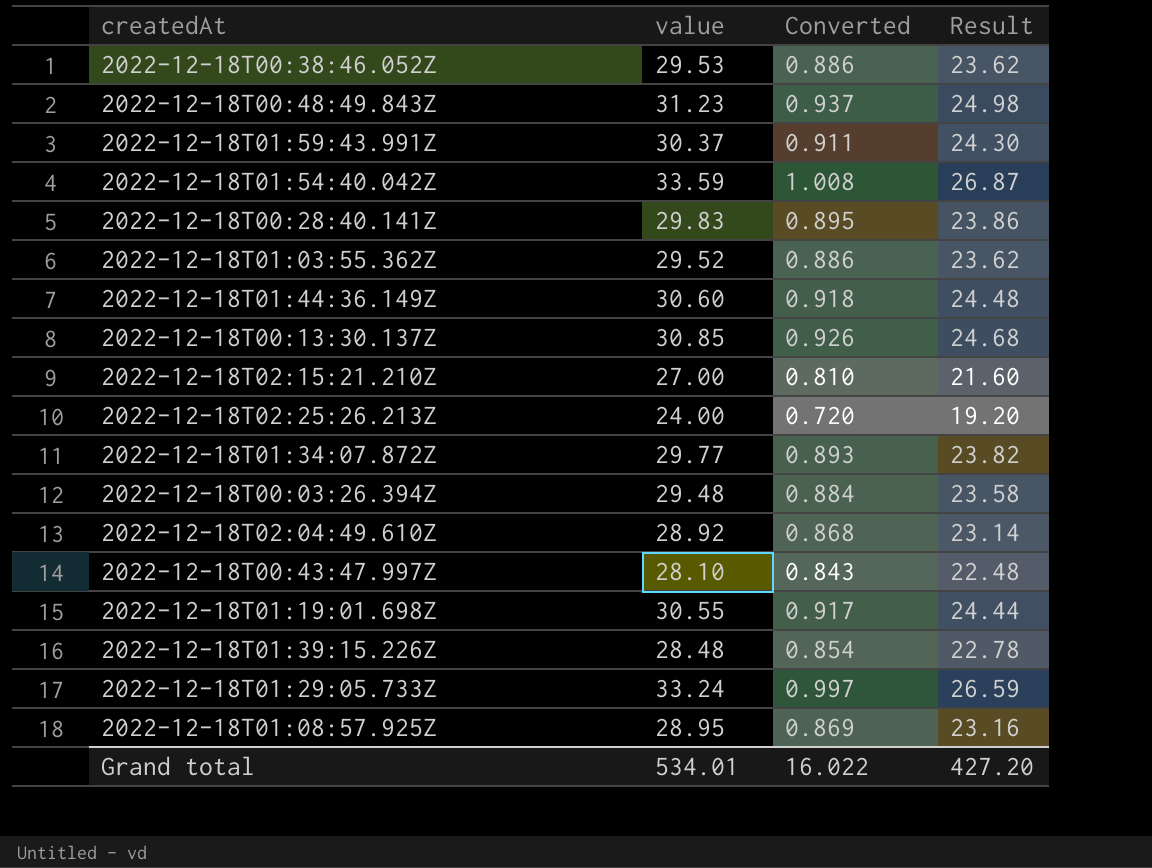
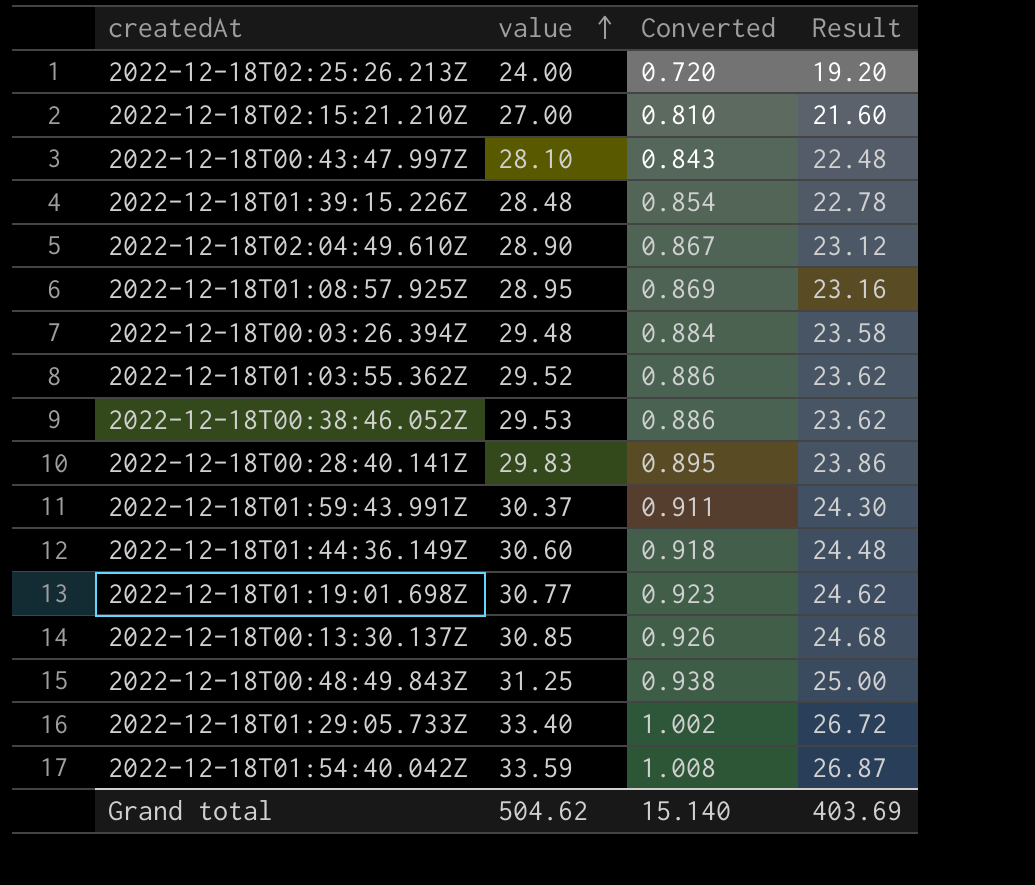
row order: none -> value ascending
row 2022-12-18T01:34:07.872Z: 29.77 | 0.893 | 23.82 -> none
2022-12-18T02:04:49.610Z | value: 28.92 -> 28.90
2022-12-18T02:04:49.610Z | Converted: 0.868 -> 0.867
2022-12-18T02:04:49.610Z | Result: 23.14 -> 23.12
2022-12-18T01:19:01.698Z | value: 30.55 -> 30.77
2022-12-18T01:19:01.698Z | Converted: 0.917 -> 0.923
2022-12-18T01:19:01.698Z | Result: 24.44 -> 24.62
2022-12-18T00:48:49.843Z | value: 31.23 -> 31.25
2022-12-18T00:48:49.843Z | Converted: 0.937 -> 0.938
2022-12-18T00:48:49.843Z | Result: 24.98 -> 25.00
2022-12-18T01:29:05.733Z | value: 33.24 -> 33.40
2022-12-18T01:29:05.733Z | Converted: 0.997 -> 1.002
2022-12-18T01:29:05.733Z | Result: 26.59 -> 26.72
Grand total | value: 534.01 -> 504.62
Grand total | Converted: 16.022 -> 15.140
Grand total | Result: 427.20 -> 403.69

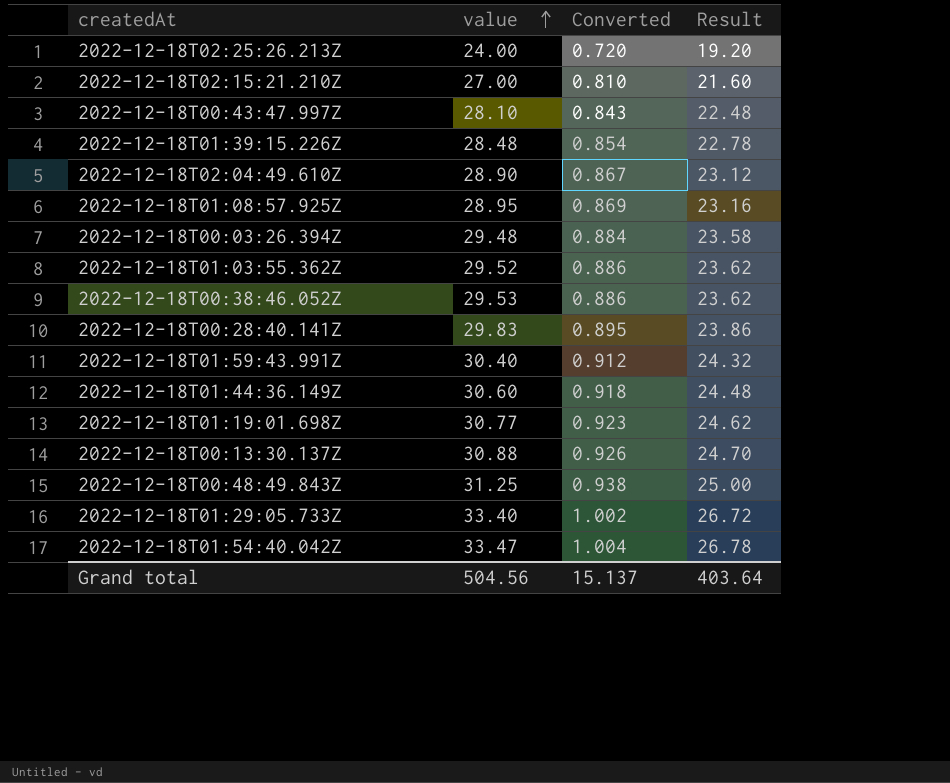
2022-12-18T01:59:43.991Z | value: 30.37 -> 30.40
2022-12-18T01:59:43.991Z | Converted: 0.911 -> 0.912
2022-12-18T01:59:43.991Z | Result: 24.30 -> 24.32
2022-12-18T00:13:30.137Z | value: 30.85 -> 30.88
2022-12-18T00:13:30.137Z | Result: 24.68 -> 24.70
2022-12-18T01:54:40.042Z | value: 33.59 -> 33.47
2022-12-18T01:54:40.042Z | Converted: 1.008 -> 1.004
2022-12-18T01:54:40.042Z | Result: 26.87 -> 26.78
Grand total | value: 504.62 -> 504.56
Grand total | Converted: 15.140 -> 15.137
Grand total | Result: 403.69 -> 403.64

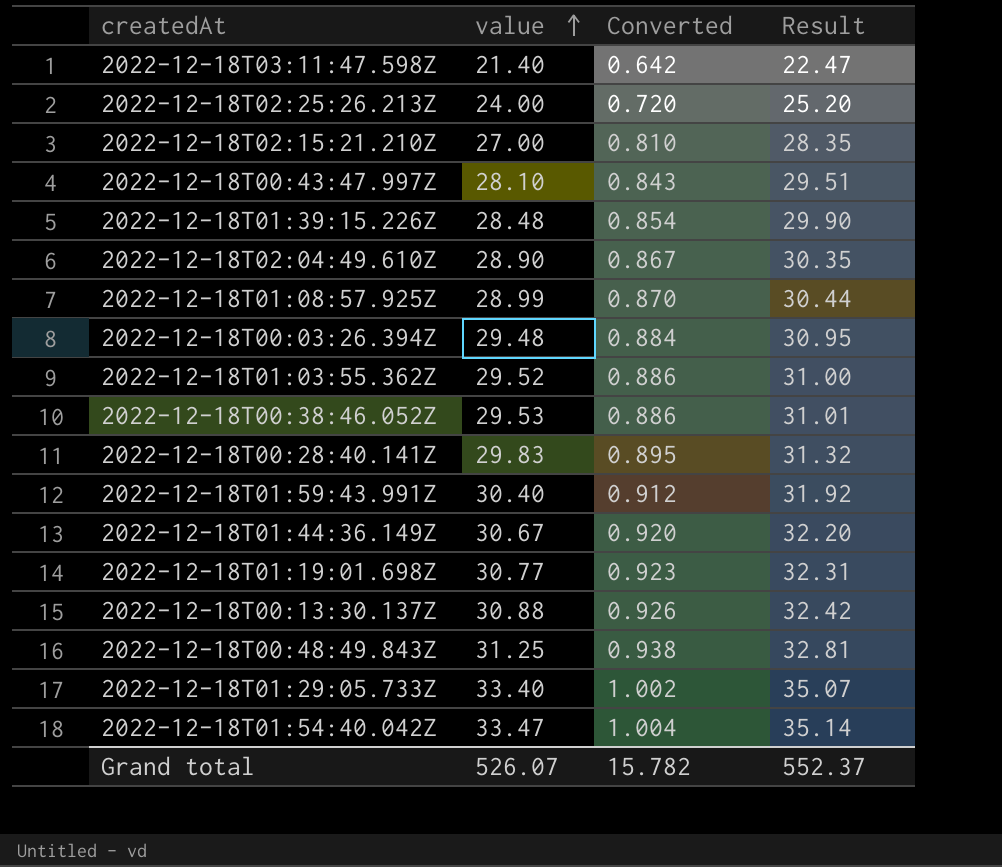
column Result | formula: [value] * 0.8 -> [value] * 1.05
row 2022-12-18T03:11:47.598Z: none -> 21.40 | 0.642 | 22.47
2022-12-18T01:08:57.925Z | value: 28.95 -> 28.99
2022-12-18T01:08:57.925Z | Converted: 0.869 -> 0.870
2022-12-18T01:44:36.149Z | value: 30.60 -> 30.67
2022-12-18T01:44:36.149Z | Converted: 0.918 -> 0.920
Grand total | value: 504.56 -> 526.07
Grand total | Converted: 15.137 -> 15.782
Grand total | Result: 403.64 -> 552.37

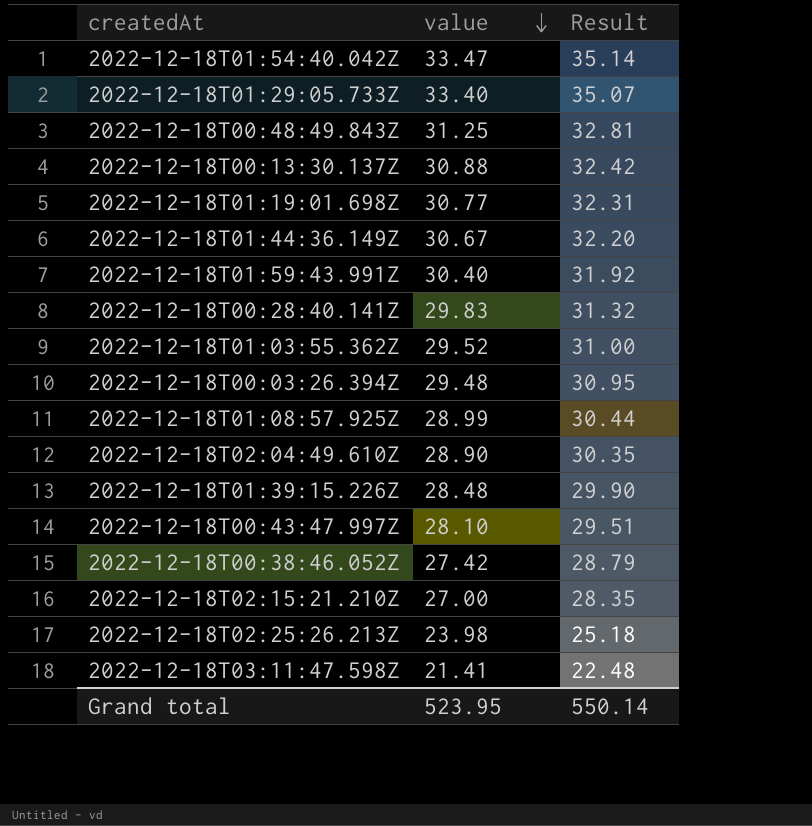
row order: value ascending -> value descending
column Converted | formula: [value] * 0.03 -> none
2022-12-18T00:38:46.052Z | value: 29.53 -> 27.42
2022-12-18T00:38:46.052Z | Result: 31.01 -> 28.79
2022-12-18T02:25:26.213Z | value: 24.00 -> 23.98
2022-12-18T02:25:26.213Z | Result: 25.20 -> 25.18
2022-12-18T03:11:47.598Z | value: 21.40 -> 21.41
2022-12-18T03:11:47.598Z | Result: 22.47 -> 22.48
Grand total | value: 526.07 -> 523.95
Grand total | Result: 552.37 -> 550.14

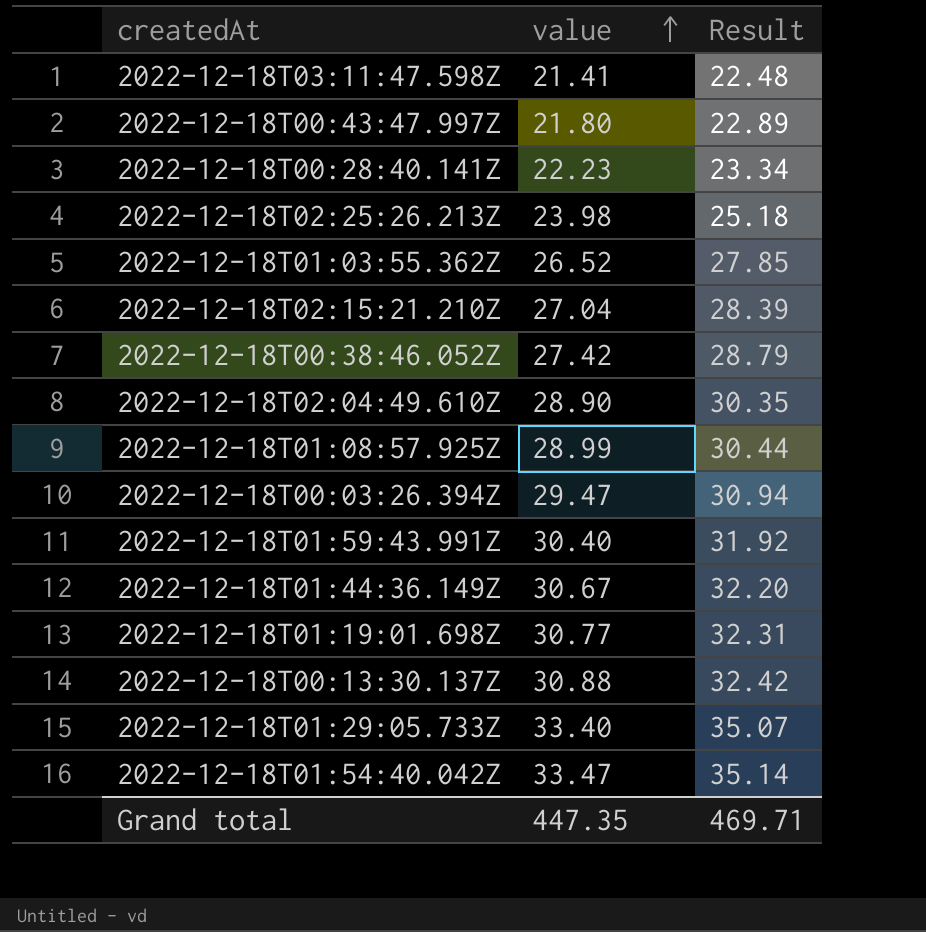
row order: value descending -> value ascending
row 2022-12-18T00:48:49.843Z: 31.25 | 32.81 -> none
row 2022-12-18T01:39:15.226Z: 28.48 | 29.90 -> none
2022-12-18T00:43:47.997Z | value: 28.10 -> 21.80
2022-12-18T00:43:47.997Z | Result: 29.51 -> 22.89
2022-12-18T00:28:40.141Z | value: 29.83 -> 22.23
2022-12-18T00:28:40.141Z | Result: 31.32 -> 23.34
2022-12-18T01:03:55.362Z | value: 29.52 -> 26.52
2022-12-18T01:03:55.362Z | Result: 31.00 -> 27.85
2022-12-18T02:15:21.210Z | value: 27.00 -> 27.04
2022-12-18T02:15:21.210Z | Result: 28.35 -> 28.39
2022-12-18T00:03:26.394Z | value: 29.48 -> 29.47
2022-12-18T00:03:26.394Z | Result: 30.95 -> 30.94
Grand total | value: 523.95 -> 447.35
Grand total | Result: 550.14 -> 469.71

